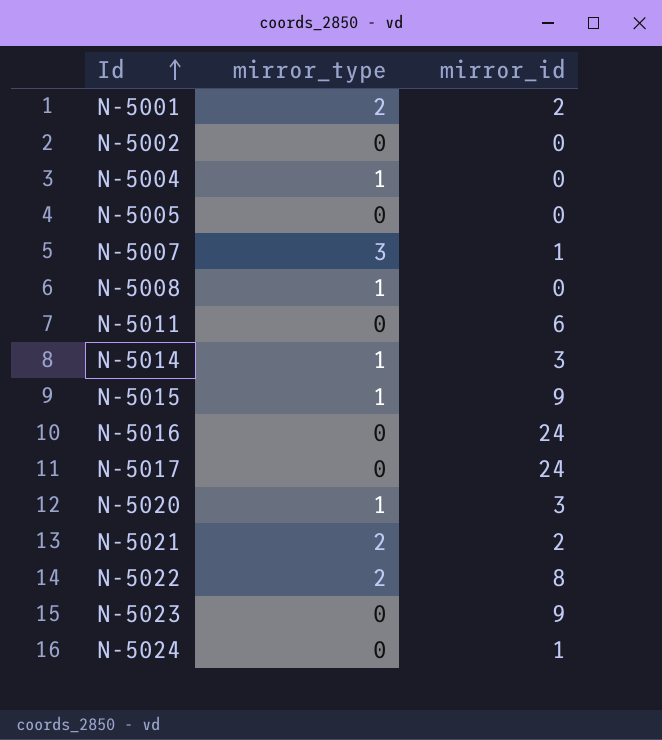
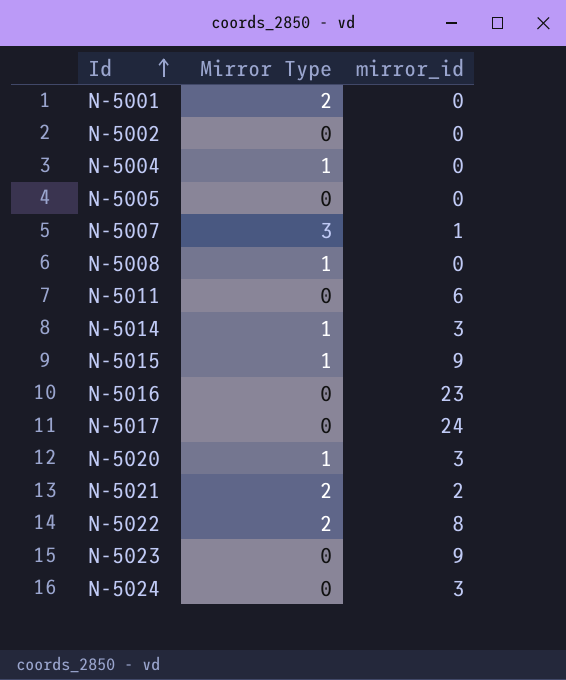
column name: mirror_type -> Mirror Type
N-5001 | mirror_id: 2 -> 0
N-5016 | mirror_id: 24 -> 23
N-5024 | mirror_id: 1 -> 3

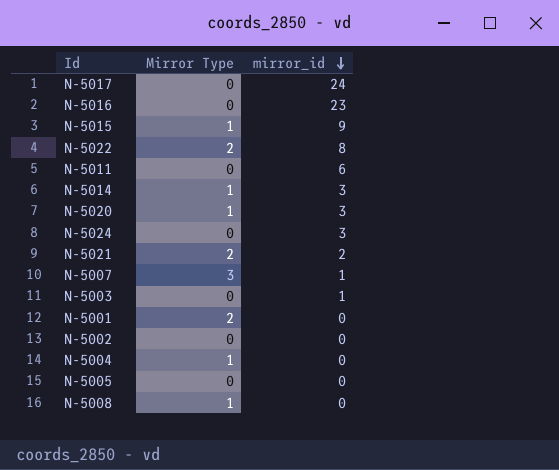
row order: Id ascending -> mirror_id descending
row N-5023: 0 | 9 -> none
row N-5003: none -> 0 | 1

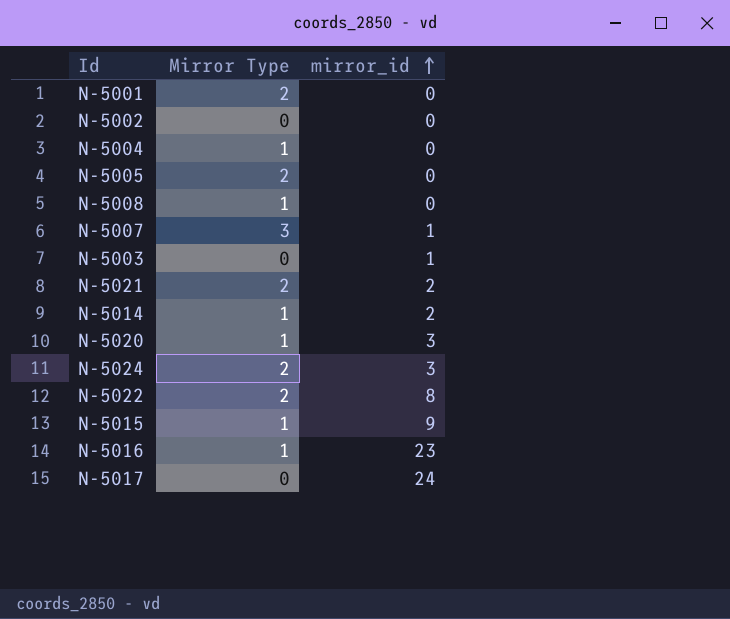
row order: mirror_id descending -> mirror_id ascending
row N-5011: 0 | 6 -> none
N-5005 | Mirror Type: 0 -> 2
N-5014 | mirror_id: 3 -> 2
N-5024 | Mirror Type: 0 -> 2
N-5016 | Mirror Type: 0 -> 1

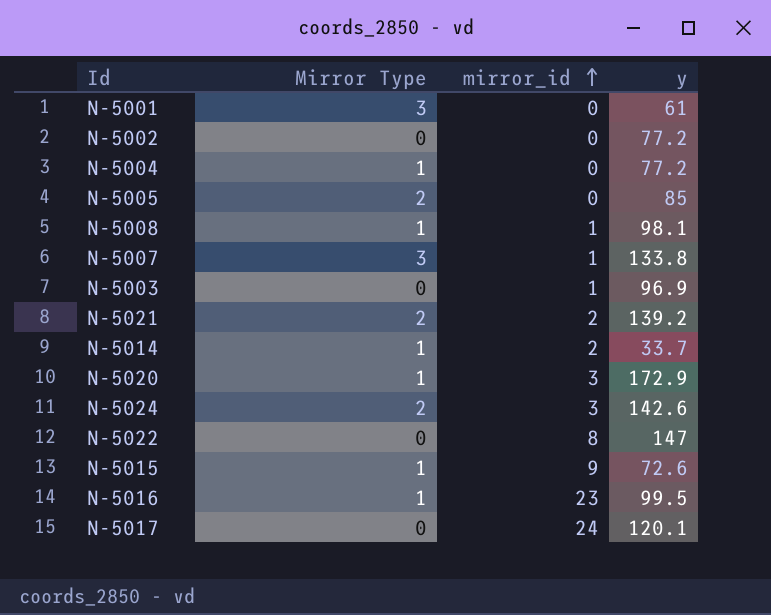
column y | position: none -> 4
N-5001 | Mirror Type: 2 -> 3
N-5008 | mirror_id: 0 -> 1
N-5022 | Mirror Type: 2 -> 0

